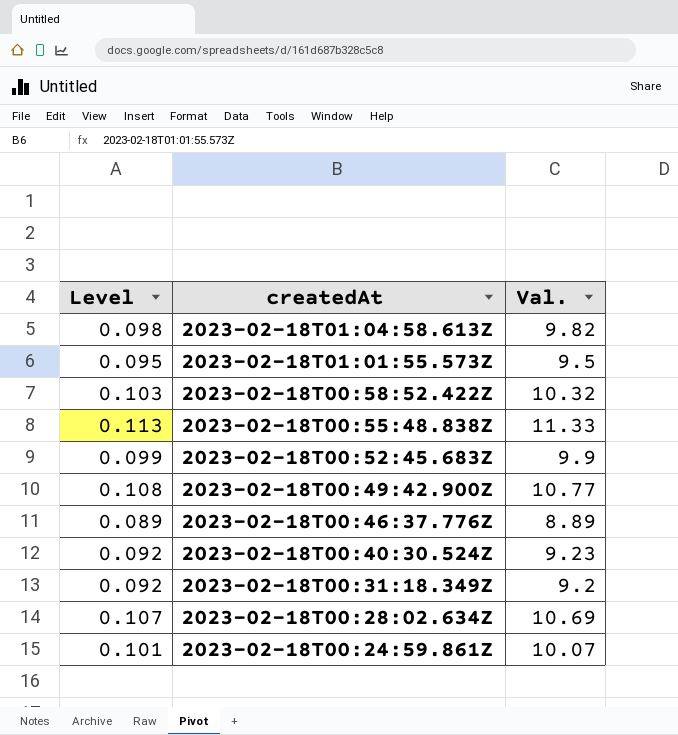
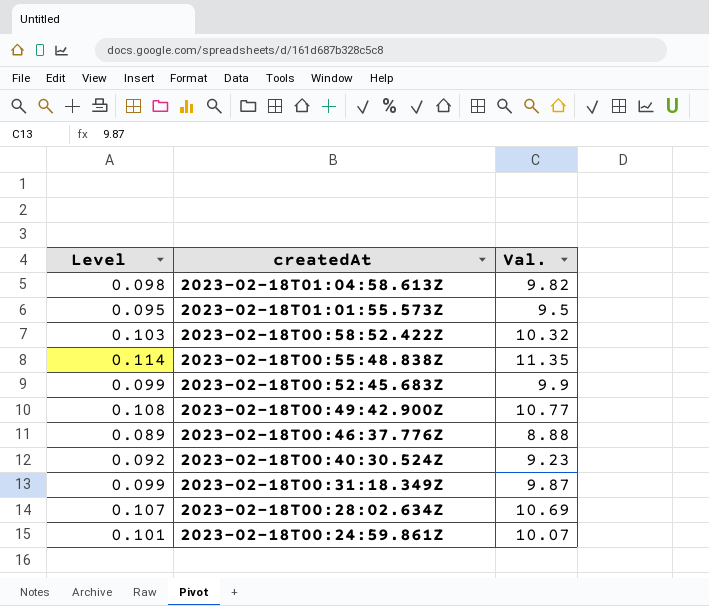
2023-02-18T00:55:48.838Z | Level: 0.113 -> 0.114
2023-02-18T00:55:48.838Z | Val.: 11.33 -> 11.35
2023-02-18T00:46:37.776Z | Val.: 8.89 -> 8.88
2023-02-18T00:31:18.349Z | Level: 0.092 -> 0.099
2023-02-18T00:31:18.349Z | Val.: 9.2 -> 9.87

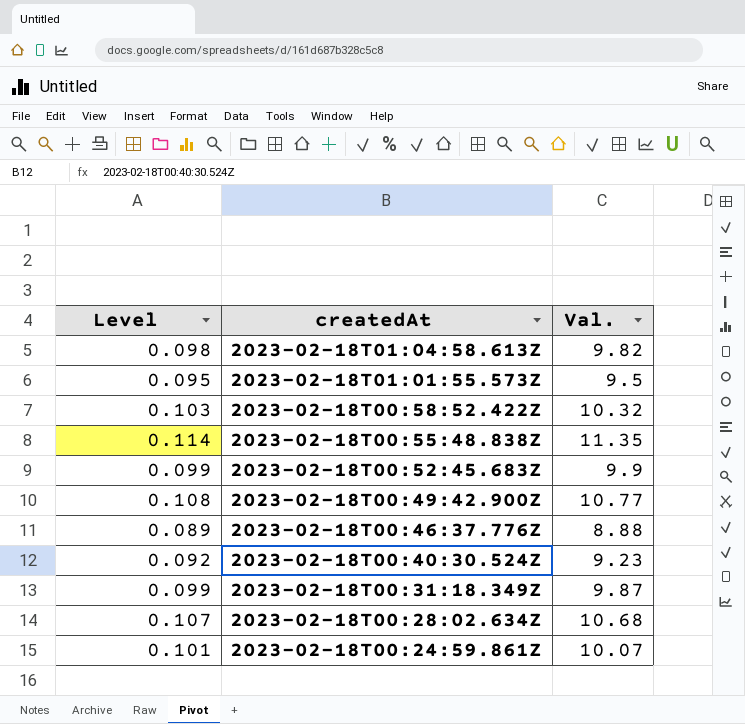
2023-02-18T00:28:02.634Z | Val.: 10.69 -> 10.68

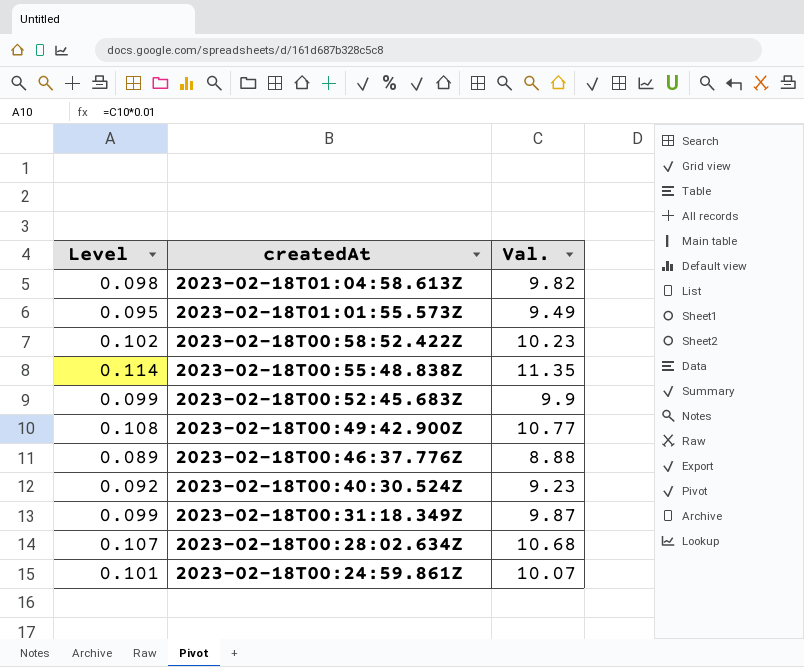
2023-02-18T01:01:55.573Z | Val.: 9.5 -> 9.49
2023-02-18T00:58:52.422Z | Level: 0.103 -> 0.102
2023-02-18T00:58:52.422Z | Val.: 10.32 -> 10.23

